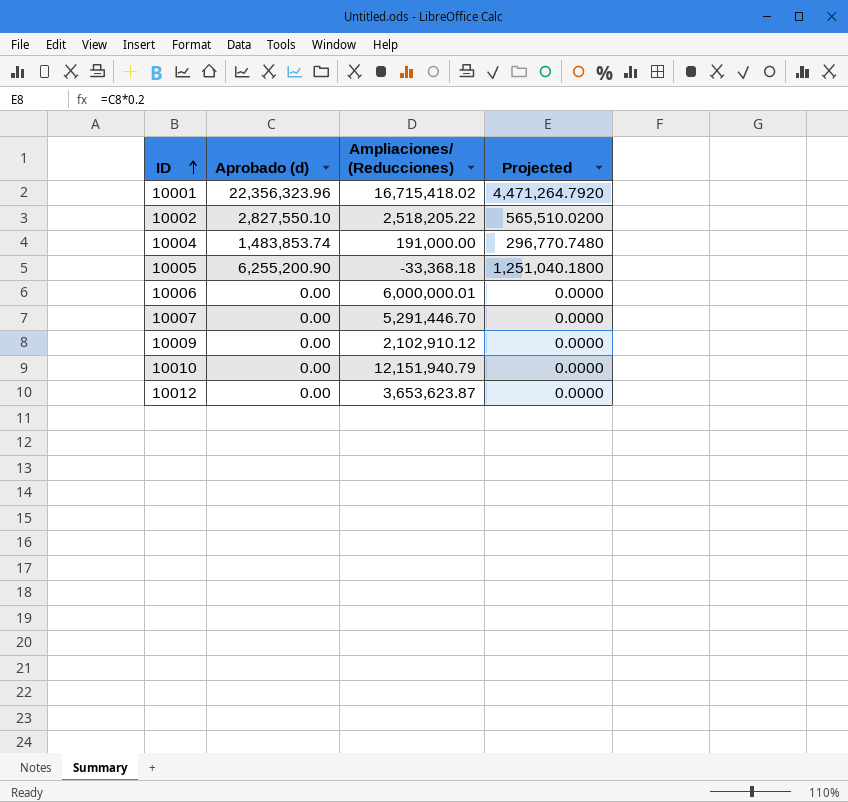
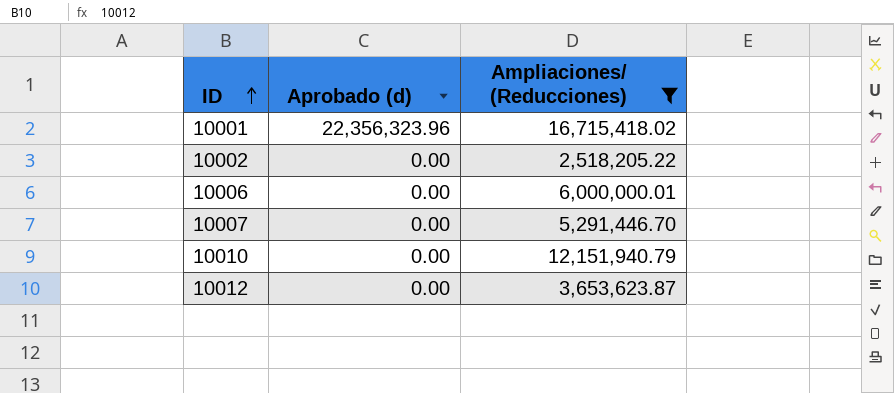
filter: none -> Ampliaciones/ (Reducciones) >= 2,518,205.22
column Projected | formula: [Aprobado (d)] * 0.2 -> none
10002 | Aprobado (d): 2,827,550.10 -> 0.00

